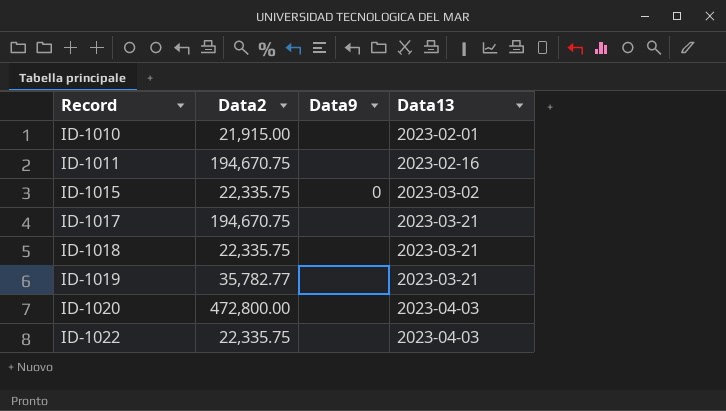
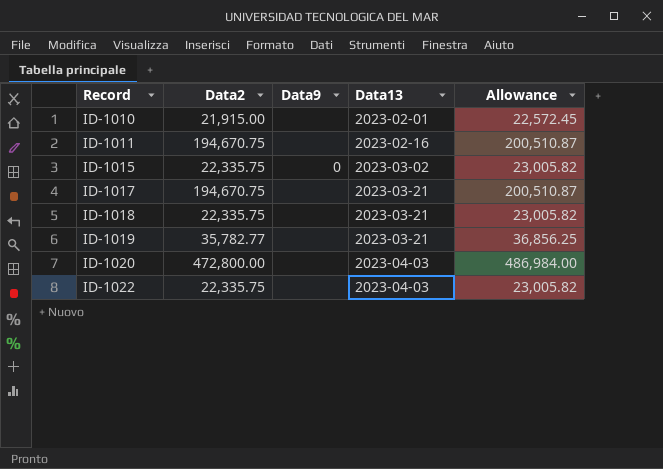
column Allowance | formula: none -> [Data2] * 1.03

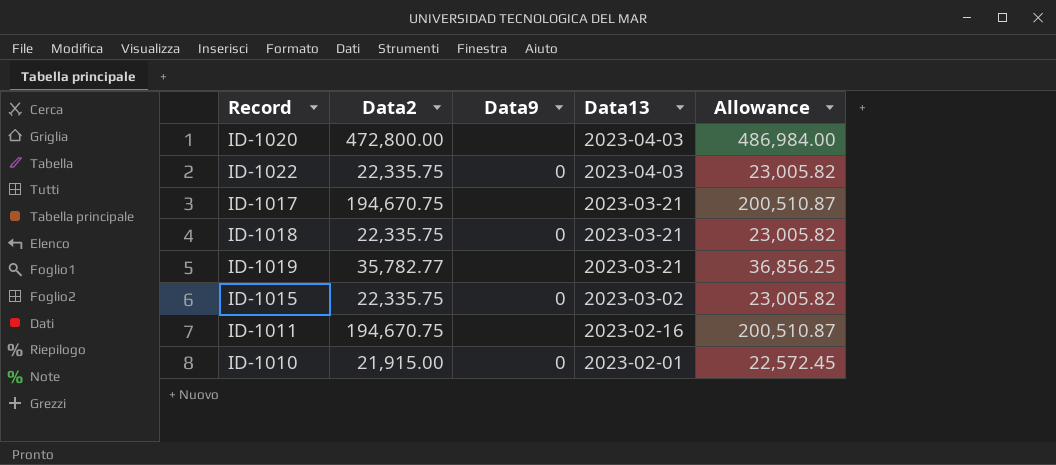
row order: Record ascending -> Data13 descending
ID-1022 | Data9: none -> 0
ID-1018 | Data9: none -> 0
ID-1010 | Data9: none -> 0

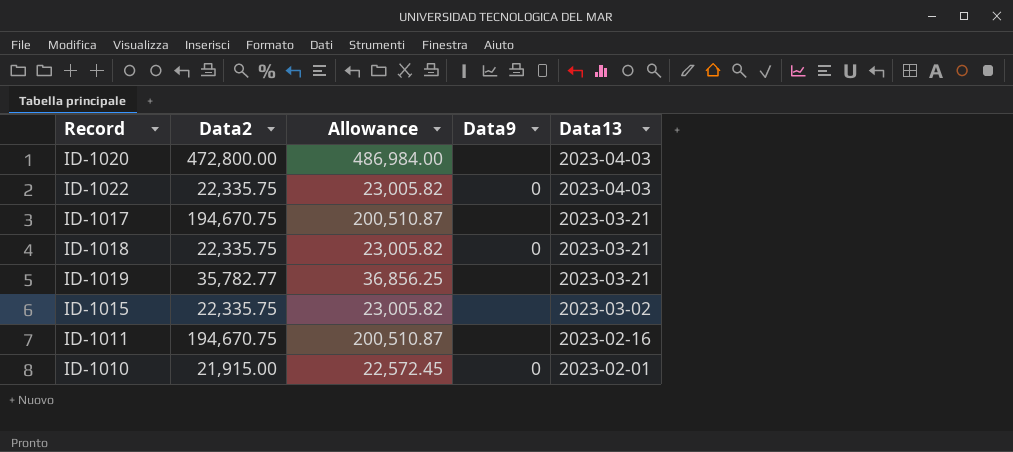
column Allowance | position: 5 -> 3
ID-1015 | Data9: 0 -> none

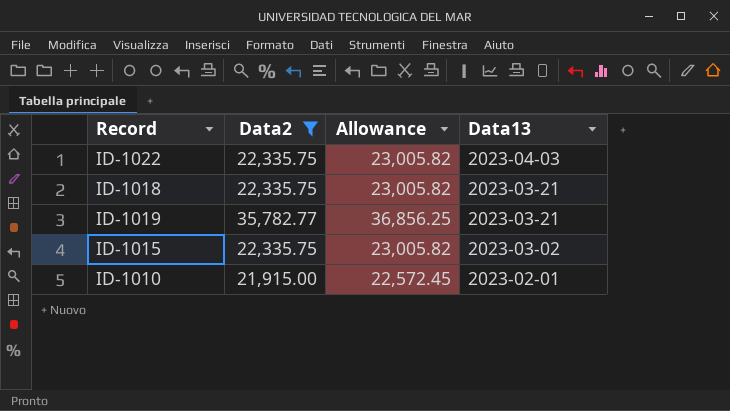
filter: none -> Data2 <= 35,782.77
column Data9 | position: 4 -> none

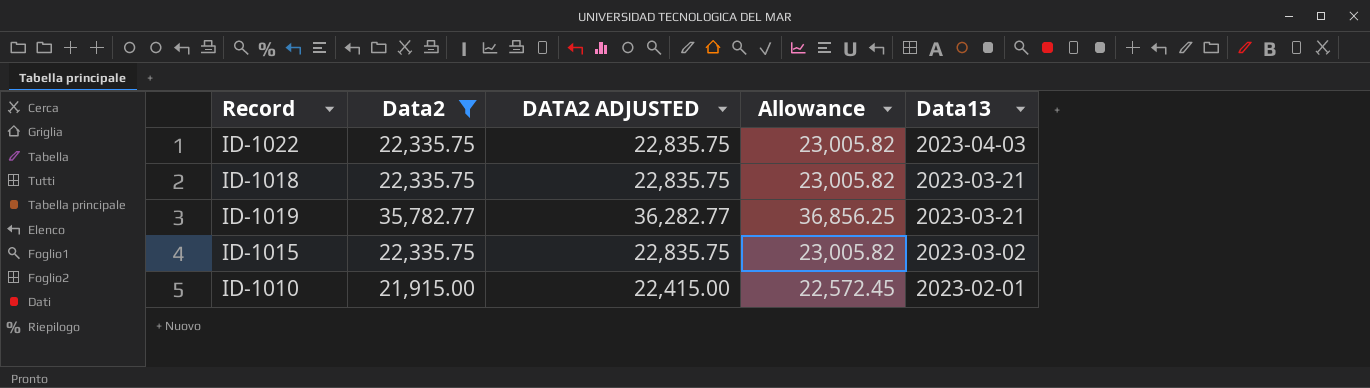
column DATA2 ADJUSTED | formula: none -> [Data2] + 500

